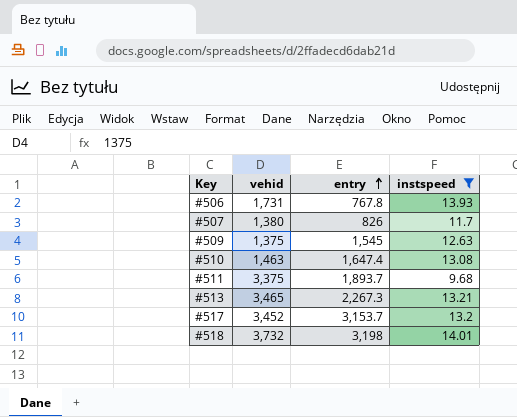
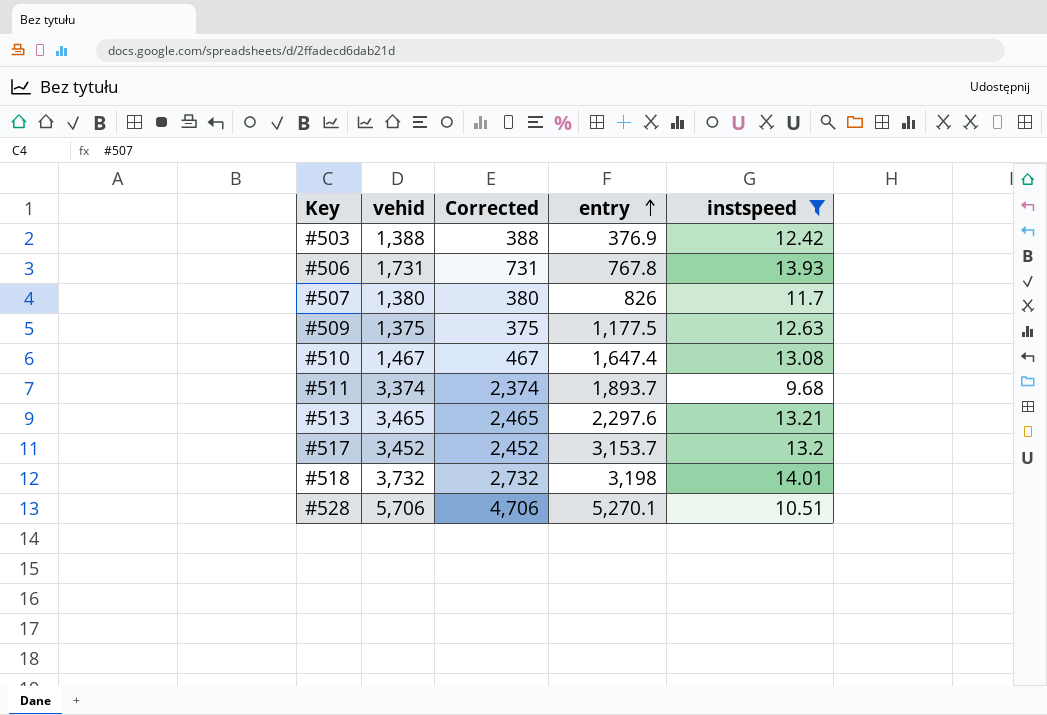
column Corrected | formula: none -> [vehid] - 1000
row #503: none -> 1,388 | 388 | 376.9 | 12.42
#509 | entry: 1,545 -> 1,177.5
#510 | vehid: 1,463 -> 1,467
#511 | vehid: 3,375 -> 3,374
#513 | entry: 2,267.3 -> 2,297.6
row #528: none -> 5,706 | 4,706 | 5,270.1 | 10.51

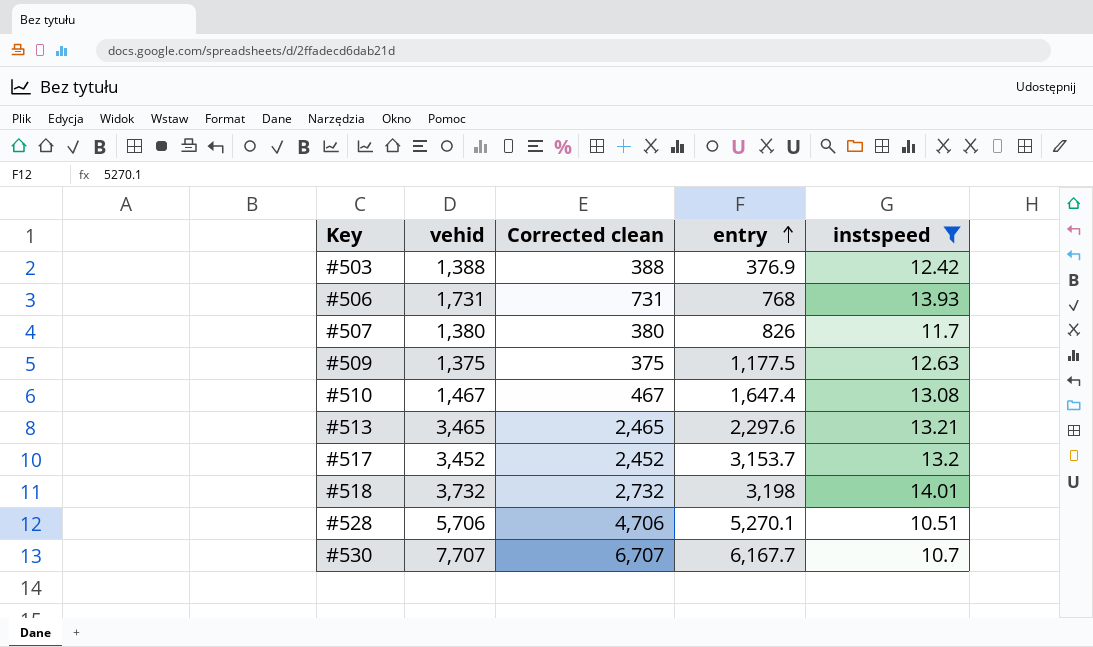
column name: Corrected -> Corrected clean
row #511: 3,374 | 2,374 | 1,893.7 | 9.68 -> none
#506 | entry: 767.8 -> 768
row #530: none -> 7,707 | 6,707 | 6,167.7 | 10.7

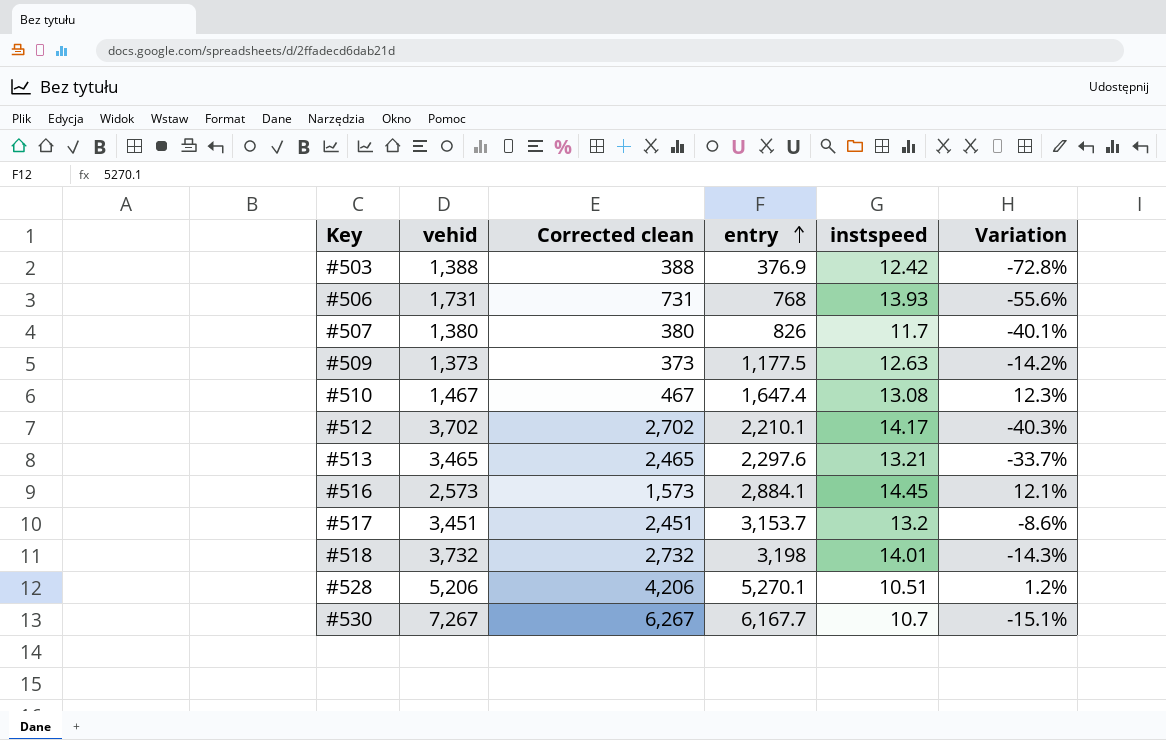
filter: instspeed <= 14.01 -> none
column Variation | formula: none -> ([entry] - [vehid]) / [vehid]
#509 | vehid: 1,375 -> 1,373
#509 | Corrected clean: 375 -> 373
#517 | vehid: 3,452 -> 3,451
#517 | Corrected clean: 2,452 -> 2,451
#528 | vehid: 5,706 -> 5,206
#528 | Corrected clean: 4,706 -> 4,206
#530 | vehid: 7,707 -> 7,267
#530 | Corrected clean: 6,707 -> 6,267

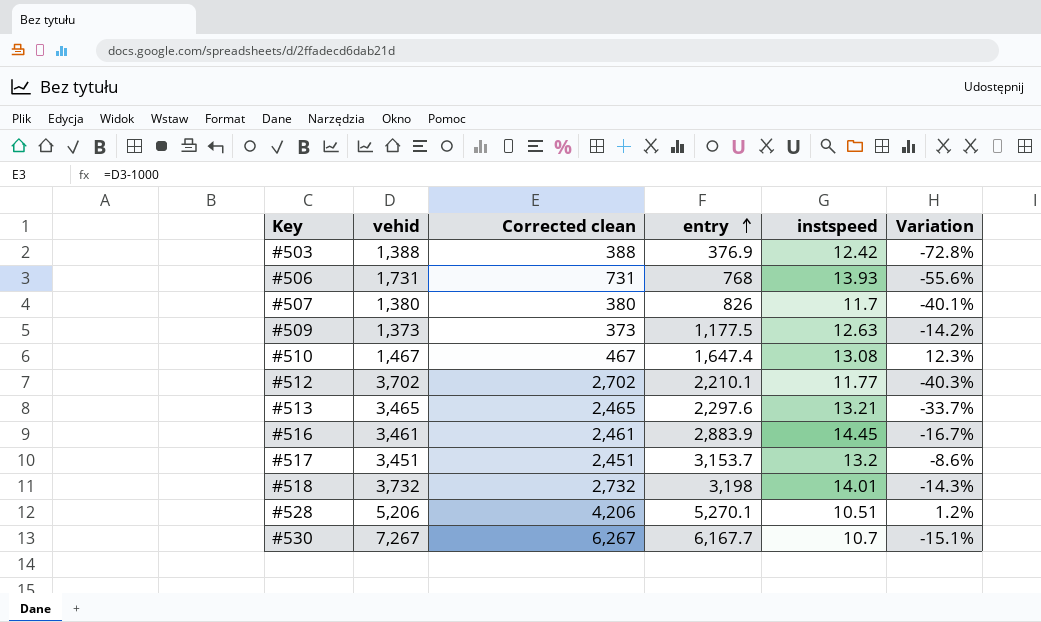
#512 | instspeed: 14.17 -> 11.77
#516 | vehid: 2,573 -> 3,461
#516 | Corrected clean: 1,573 -> 2,461
#516 | entry: 2,884.1 -> 2,883.9
#516 | Variation: 12.1% -> -16.7%

